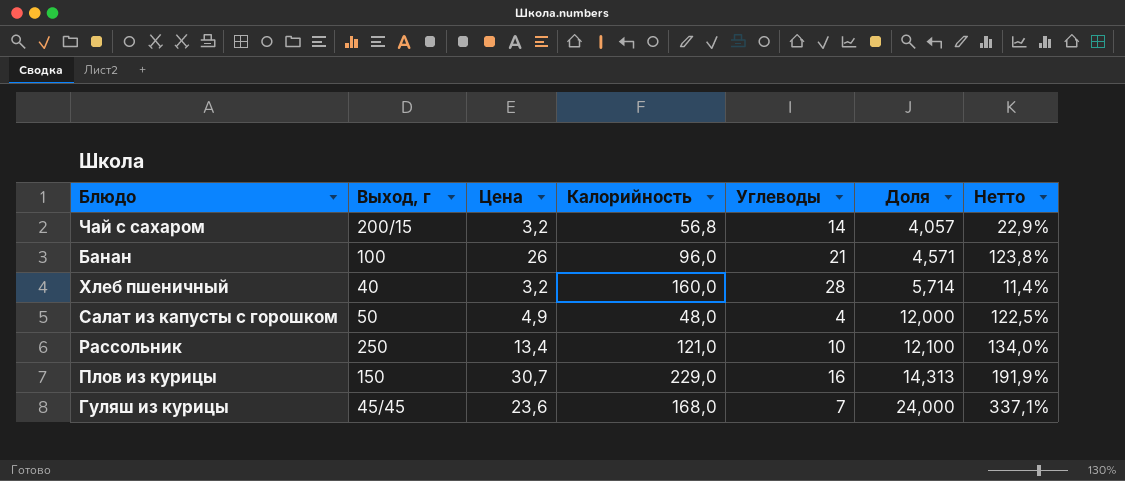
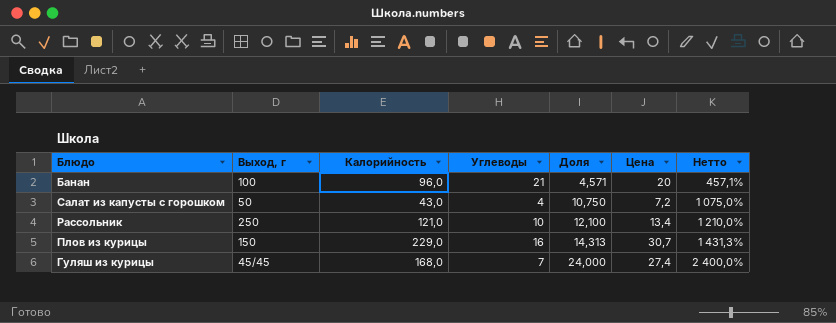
column Цена | position: 3 -> 6
column Нетто | formula: [Цена] / [Углеводы] -> [Калорийность] / [Углеводы]
row Чай с сахаром: 200/15 | 3,2 | 56,8 | 14 | 4,057 | 22,9% -> none
row Хлеб пшеничный: 40 | 3,2 | 160,0 | 28 | 5,714 | 11,4% -> none
Банан | Цена: 26 -> 20
Салат из капусты с горошком | Калорийность: 48,0 -> 43,0
Салат из капусты с горошком | Доля: 12,000 -> 10,750
Салат из капусты с горошком | Цена: 4,9 -> 7,2
Гуляш из курицы | Цена: 23,6 -> 27,4

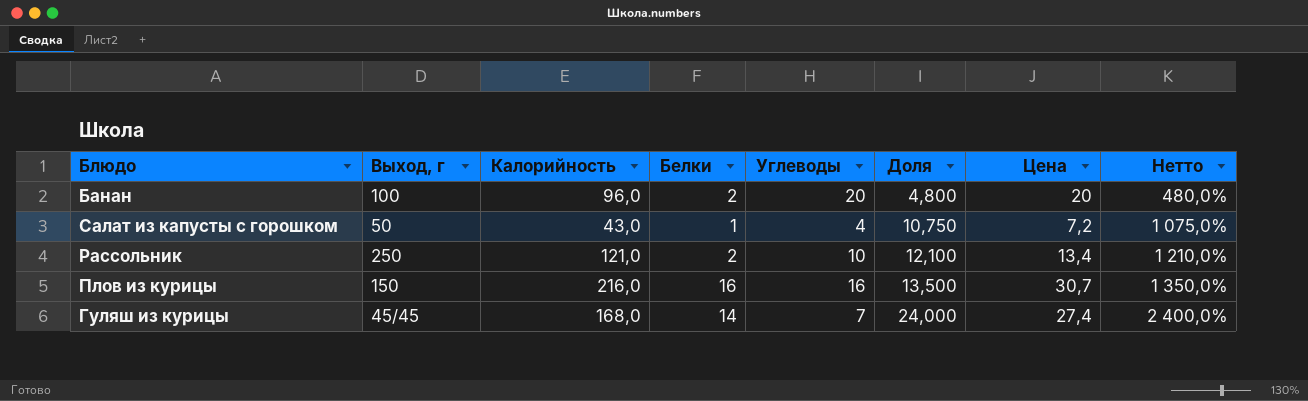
column Белки | position: none -> 4
Банан | Углеводы: 21 -> 20
Банан | Доля: 4,571 -> 4,800
Банан | Нетто: 457,1% -> 480,0%
Плов из курицы | Калорийность: 229,0 -> 216,0
Плов из курицы | Доля: 14,313 -> 13,500
Плов из курицы | Нетто: 1 431,3% -> 1 350,0%

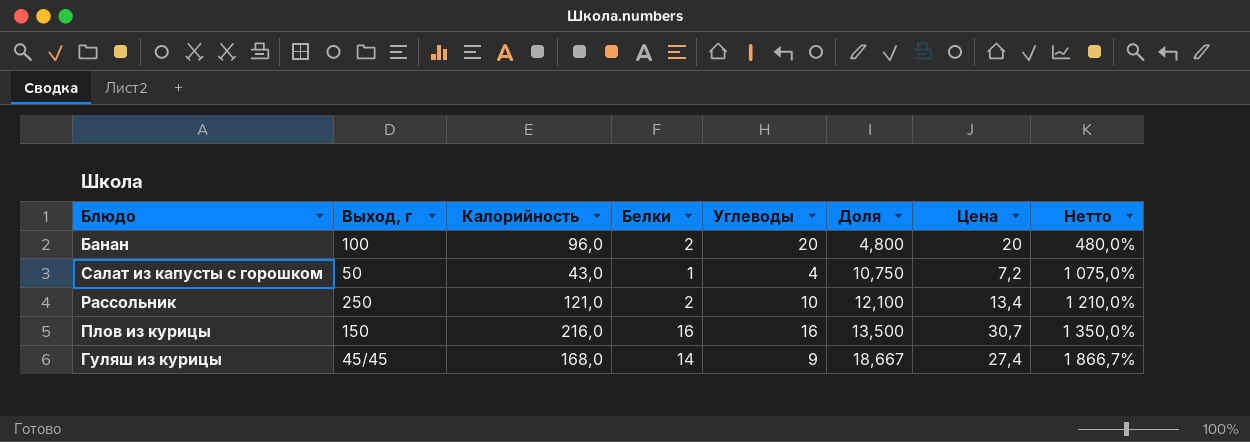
Гуляш из курицы | Углеводы: 7 -> 9
Гуляш из курицы | Доля: 24,000 -> 18,667
Гуляш из курицы | Нетто: 2 400,0% -> 1 866,7%

